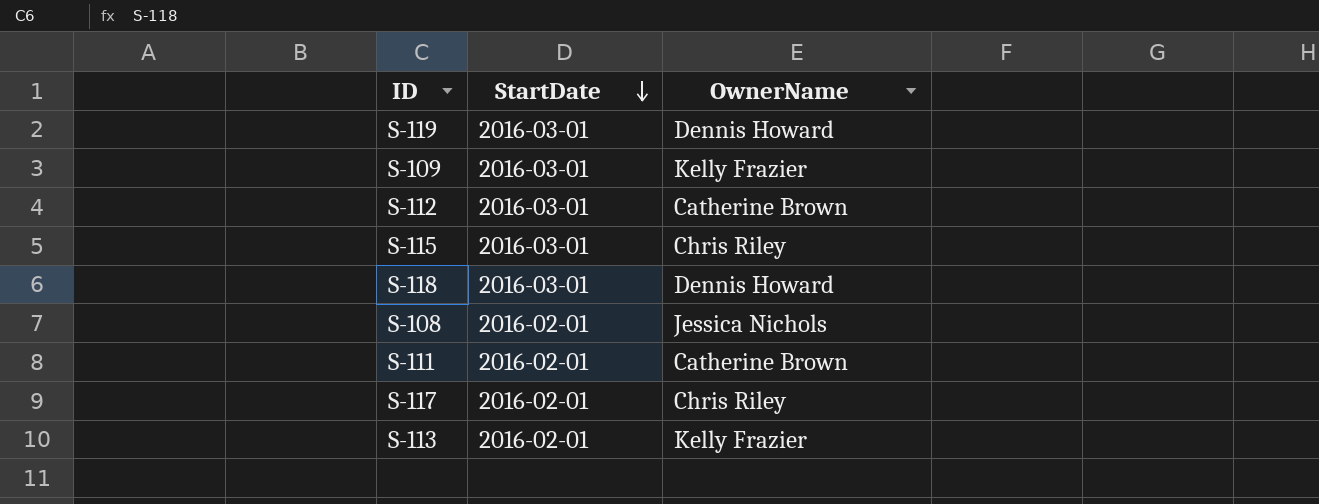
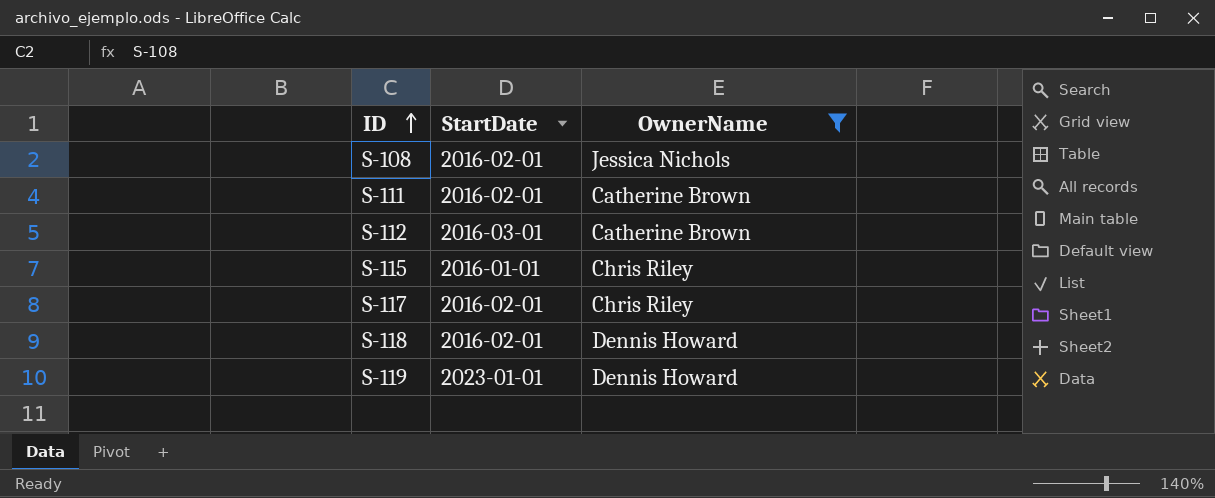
filter: none -> OwnerName != Kelly Frazier
row order: StartDate descending -> ID ascending
S-115 | StartDate: 2016-03-01 -> 2016-01-01
S-118 | StartDate: 2016-03-01 -> 2016-02-01
S-119 | StartDate: 2016-03-01 -> 2023-01-01

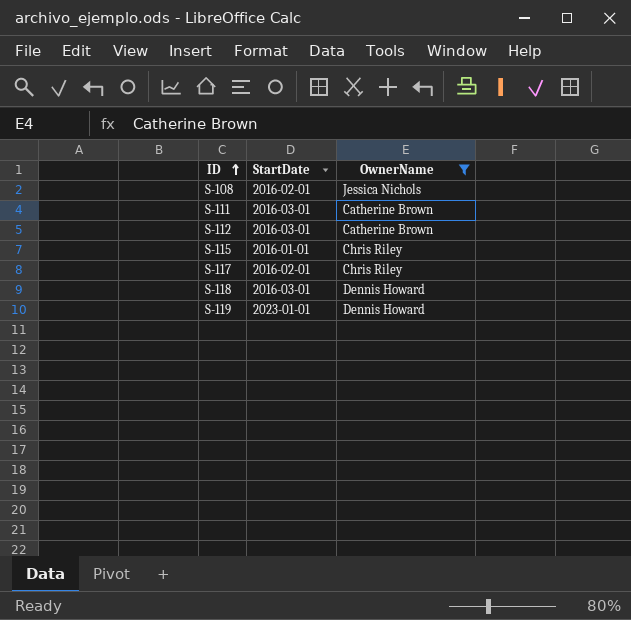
S-111 | StartDate: 2016-02-01 -> 2016-03-01
S-118 | StartDate: 2016-02-01 -> 2016-03-01

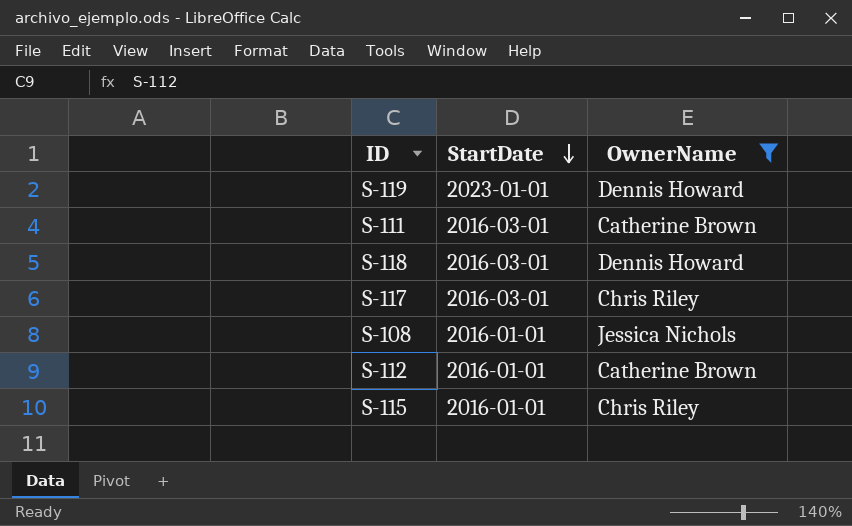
row order: ID ascending -> StartDate descending
S-117 | StartDate: 2016-02-01 -> 2016-03-01
S-108 | StartDate: 2016-02-01 -> 2016-01-01
S-112 | StartDate: 2016-03-01 -> 2016-01-01

